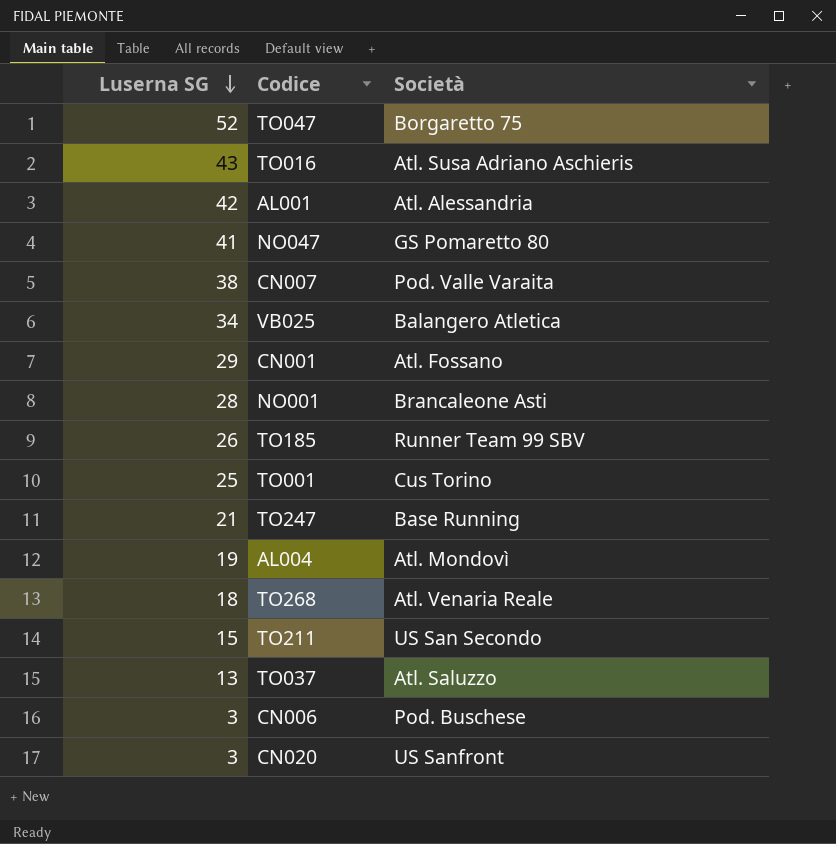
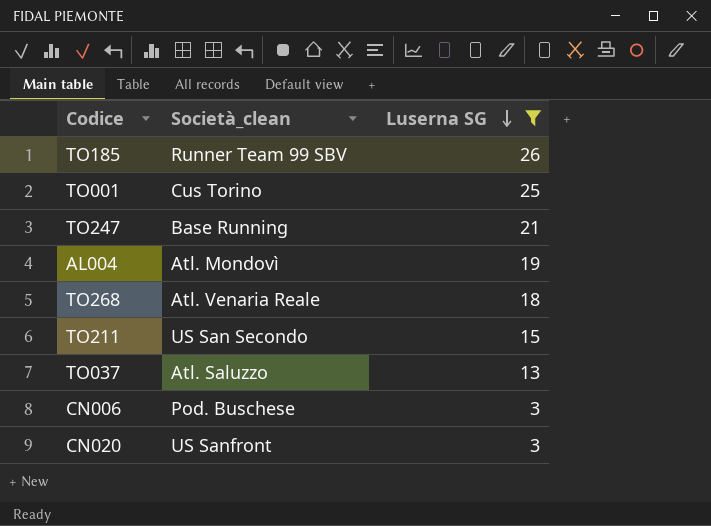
filter: none -> Luserna SG <= 26
column name: Società -> Società_clean
column Luserna SG | position: 1 -> 3

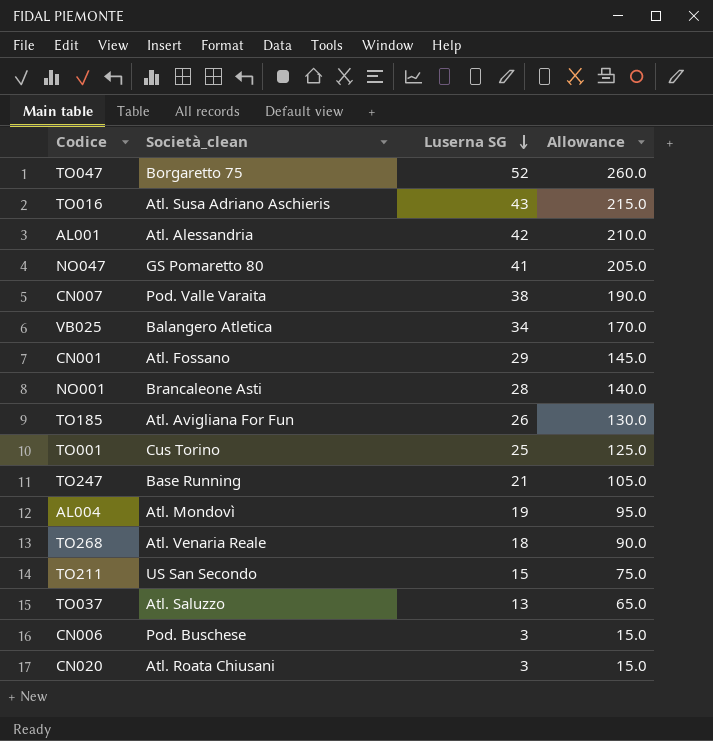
filter: Luserna SG <= 26 -> none
column Allowance | formula: none -> [Luserna SG] * 5
TO185 | Società_clean: Runner Team 99 SBV -> Atl. Avigliana For Fun
CN020 | Società_clean: US Sanfront -> Atl. Roata Chiusani

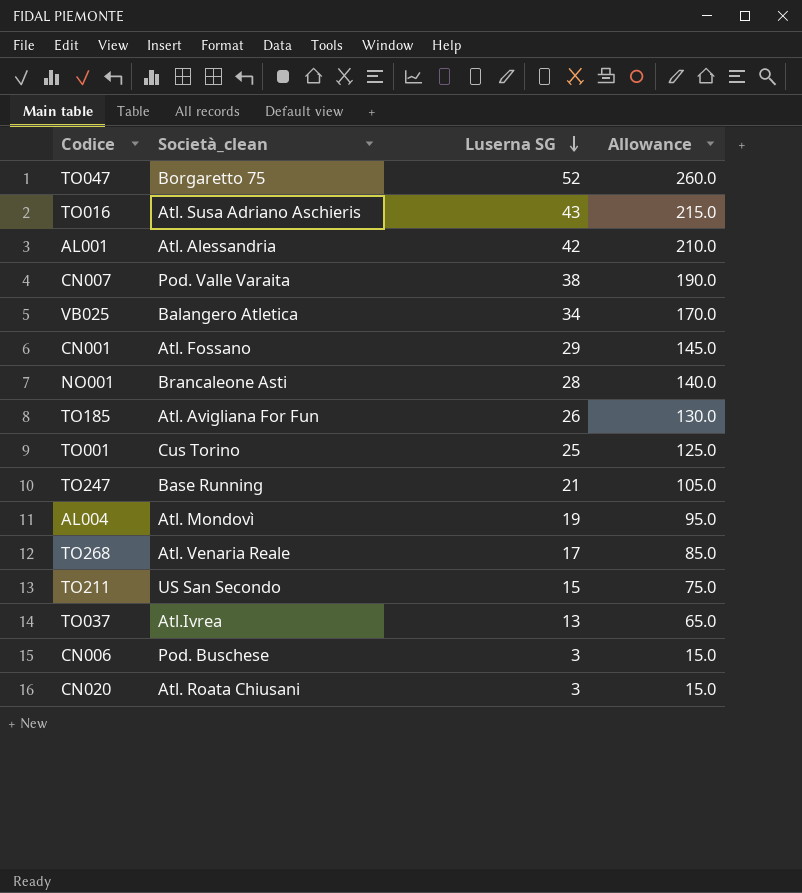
row NO047: GS Pomaretto 80 | 41 | 205.0 -> none
TO268 | Luserna SG: 18 -> 17
TO268 | Allowance: 90.0 -> 85.0
TO037 | Società_clean: Atl. Saluzzo -> Atl.Ivrea

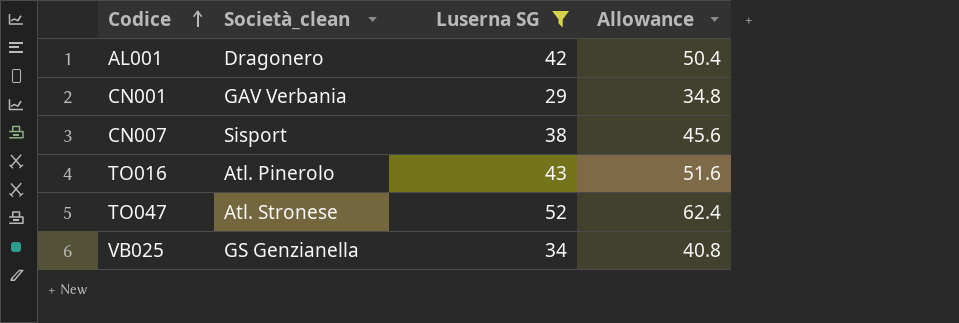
filter: none -> Luserna SG >= 29
row order: Luserna SG descending -> Codice ascending
column Allowance | formula: [Luserna SG] * 5 -> [Luserna SG] * 1.2
AL001 | Società_clean: Atl. Alessandria -> Dragonero
CN001 | Società_clean: Atl. Fossano -> GAV Verbania
CN007 | Società_clean: Pod. Valle Varaita -> Sisport
TO016 | Società_clean: Atl. Susa Adriano Aschieris -> Atl. Pinerolo
TO047 | Società_clean: Borgaretto 75 -> Atl. Stronese
VB025 | Società_clean: Balangero Atletica -> GS Genzianella

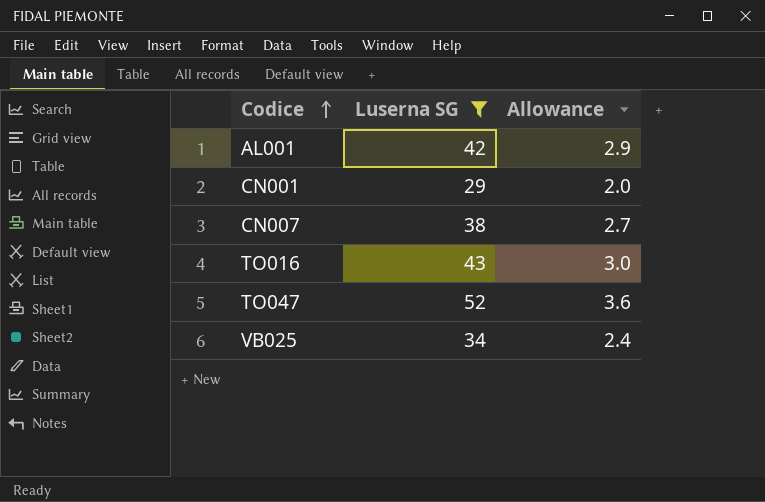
column Società_clean | position: 2 -> none
column Allowance | formula: [Luserna SG] * 1.2 -> [Luserna SG] * 0.07

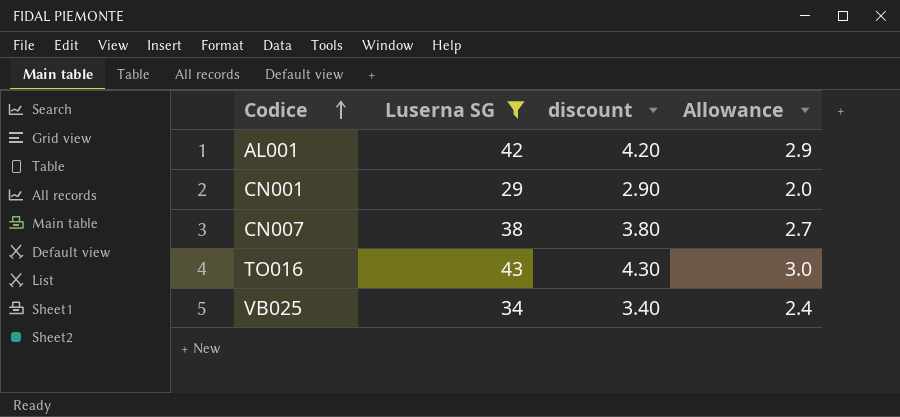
column discount | formula: none -> [Luserna SG] * 0.1
row TO047: 52 | 3.6 -> none

